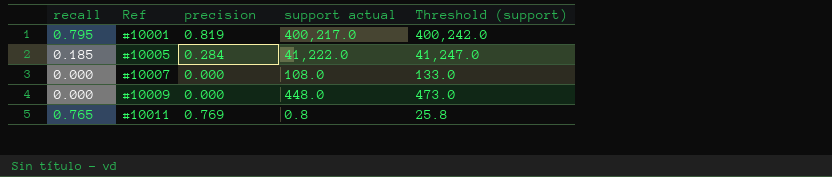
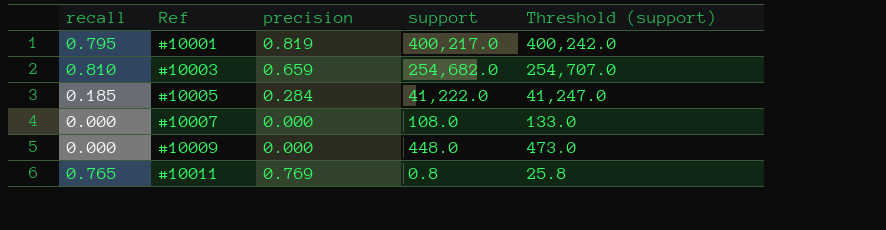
column name: support actual -> support
row #10003: none -> 0.810 | 0.659 | 254,682.0 | 254,707.0

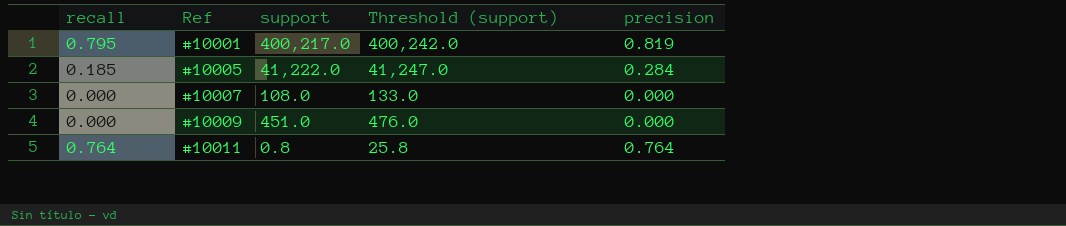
column precision | position: 3 -> 5
row #10003: 0.810 | 0.659 | 254,682.0 | 254,707.0 -> none
#10009 | support: 448.0 -> 451.0
#10009 | Threshold (support): 473.0 -> 476.0
#10011 | recall: 0.765 -> 0.764
#10011 | precision: 0.769 -> 0.764

